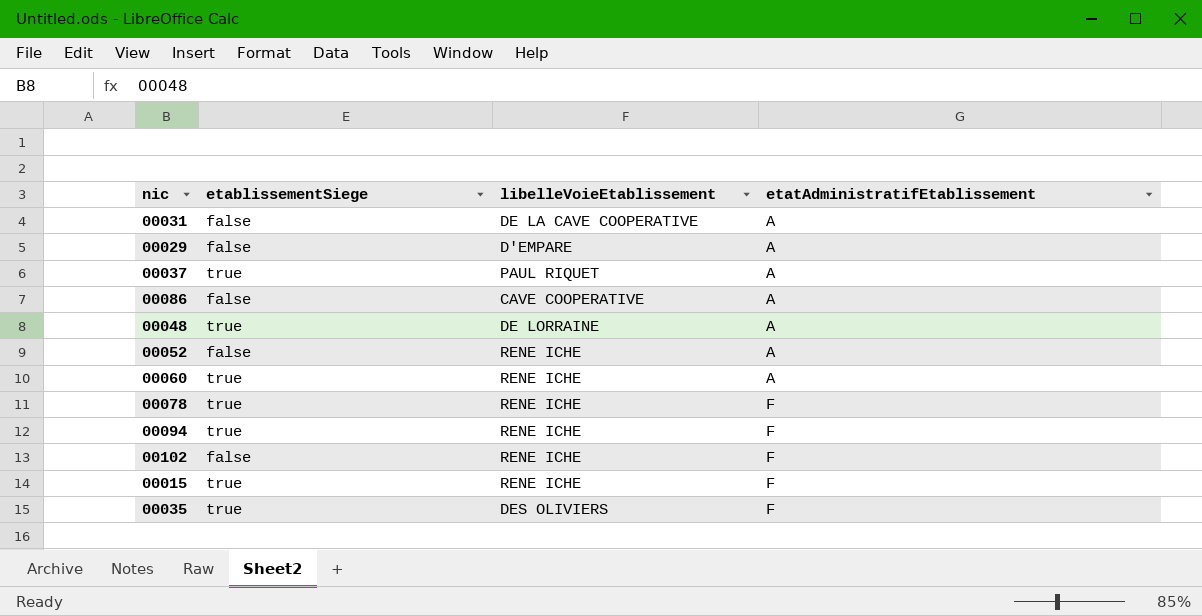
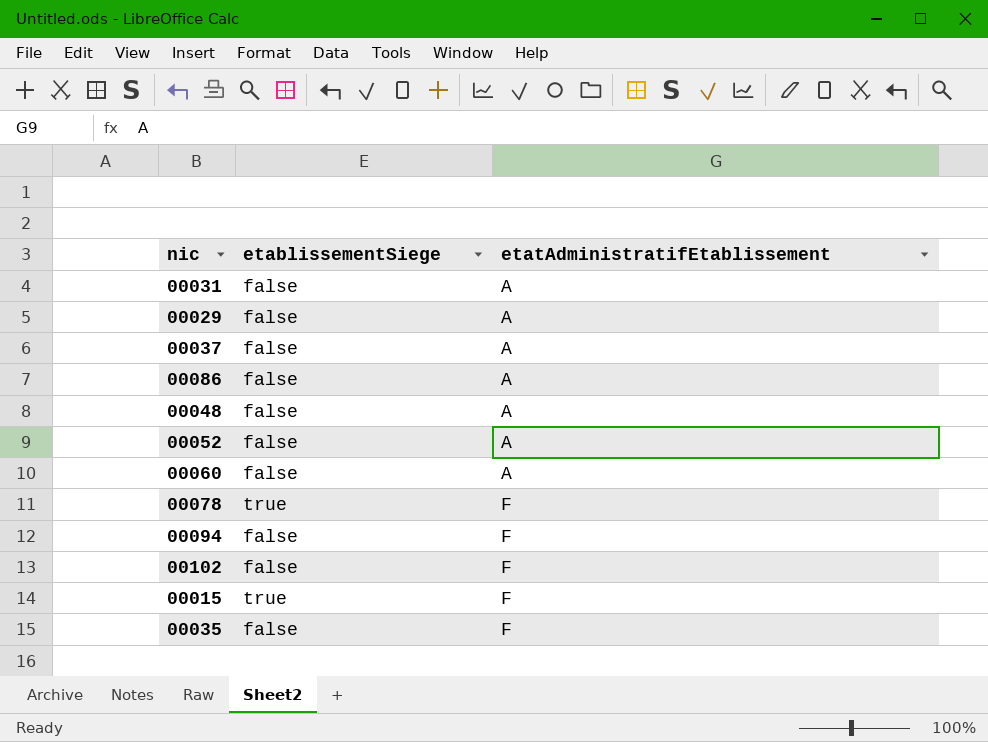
column libelleVoieEtablissement | position: 3 -> none
00037 | etablissementSiege: true -> false
00048 | etablissementSiege: true -> false
00060 | etablissementSiege: true -> false
00094 | etablissementSiege: true -> false
00035 | etablissementSiege: true -> false

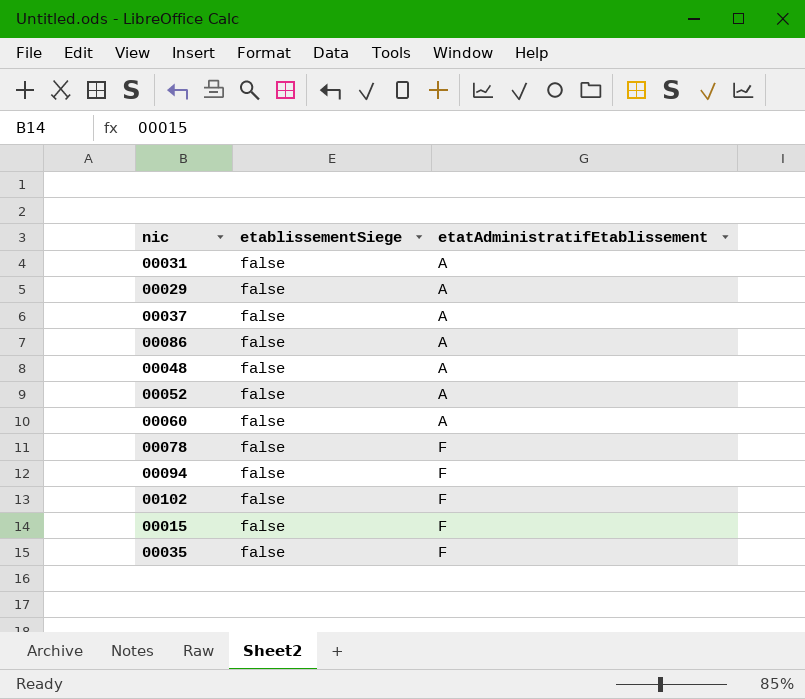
00078 | etablissementSiege: true -> false
00015 | etablissementSiege: true -> false

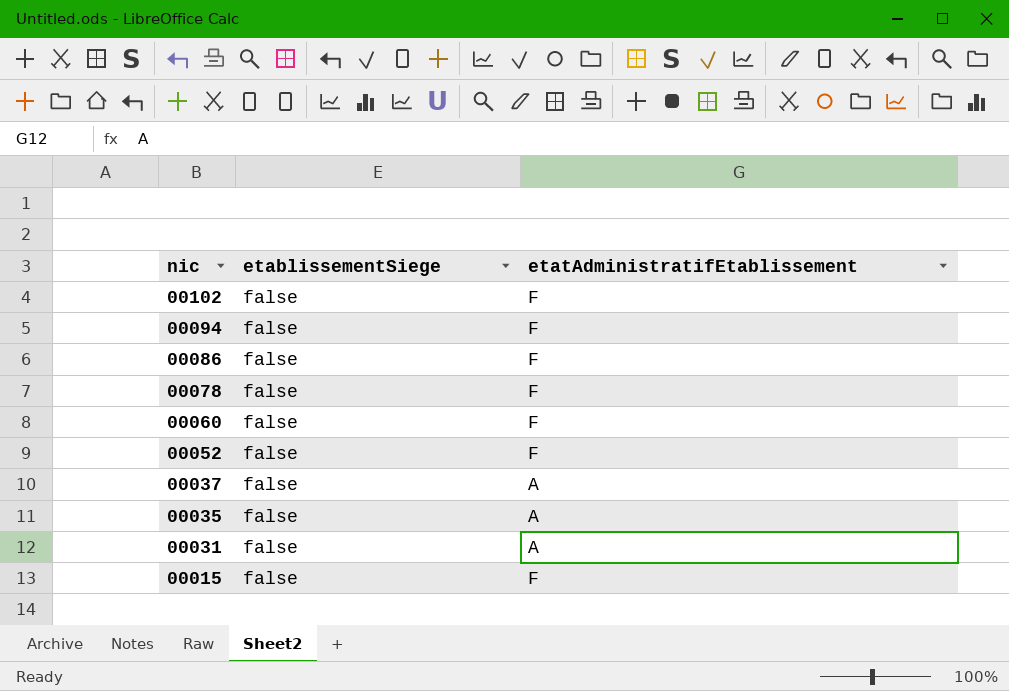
row order: etatAdministratifEtablissement ascending -> nic descending
row 00029: false | A -> none
row 00048: false | A -> none
00086 | etatAdministratifEtablissement: A -> F
00060 | etatAdministratifEtablissement: A -> F
00052 | etatAdministratifEtablissement: A -> F
00035 | etatAdministratifEtablissement: F -> A

